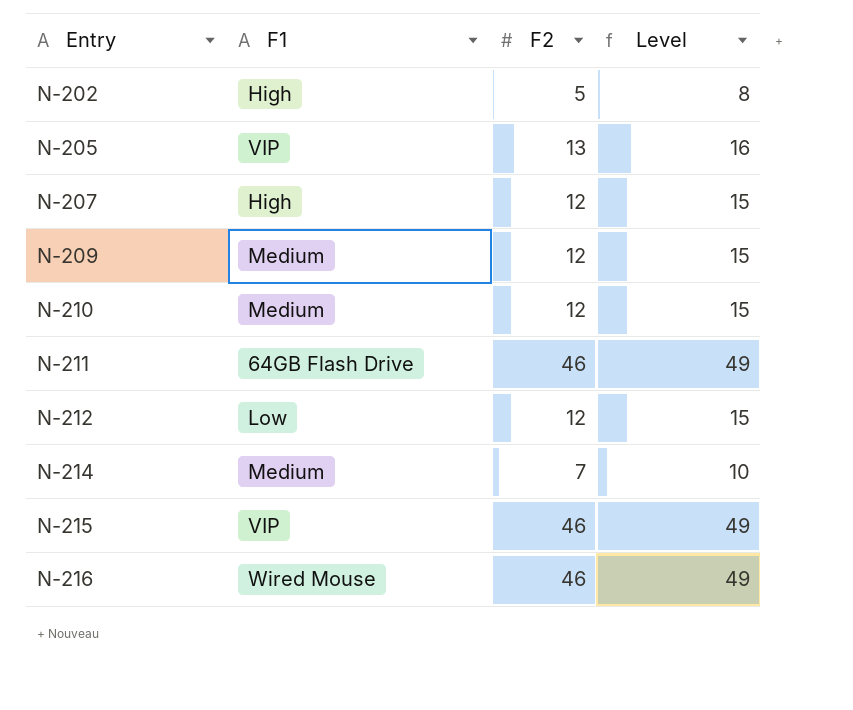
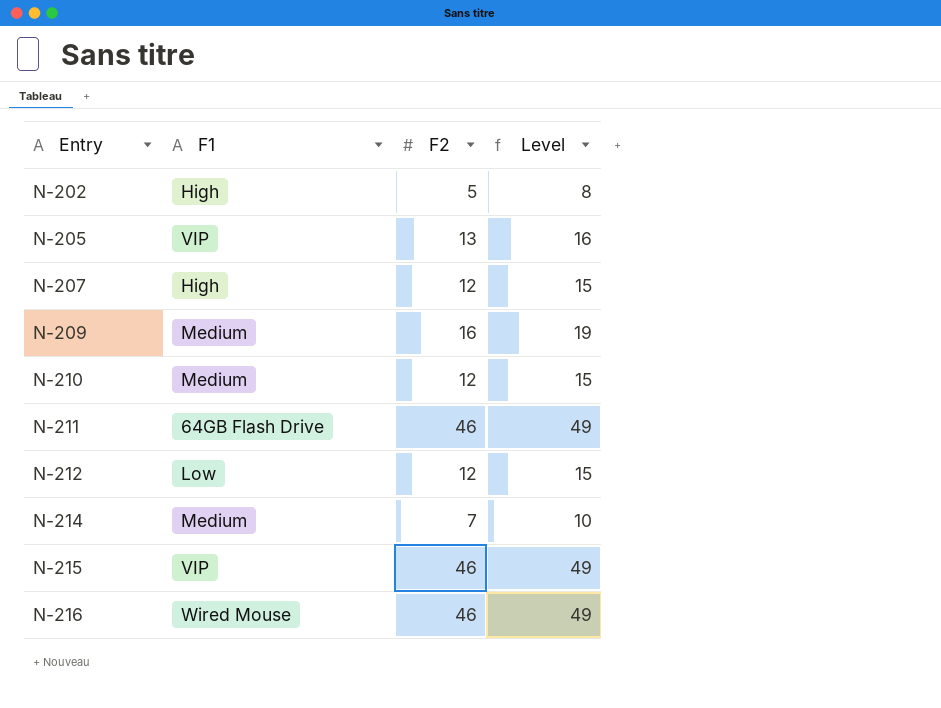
N-209 | F2: 12 -> 16
N-209 | Level: 15 -> 19

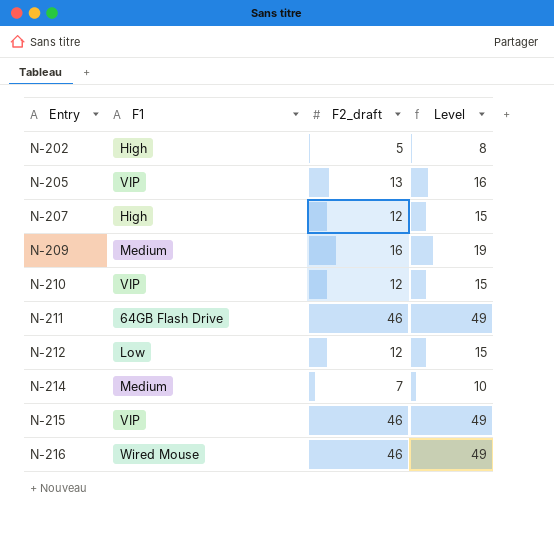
column name: F2 -> F2_draft
N-210 | F1: Medium -> VIP

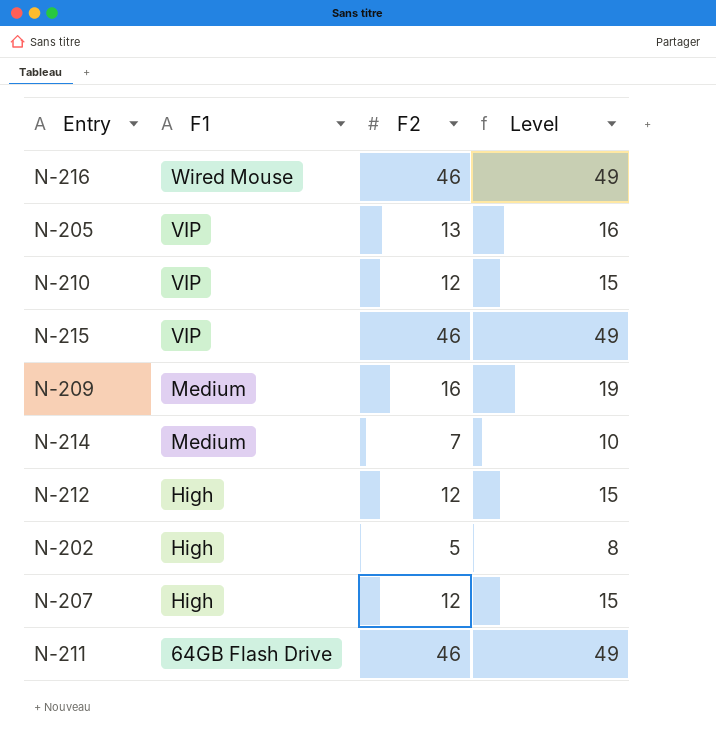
row order: Entry ascending -> F1 descending
column name: F2_draft -> F2
N-212 | F1: Low -> High

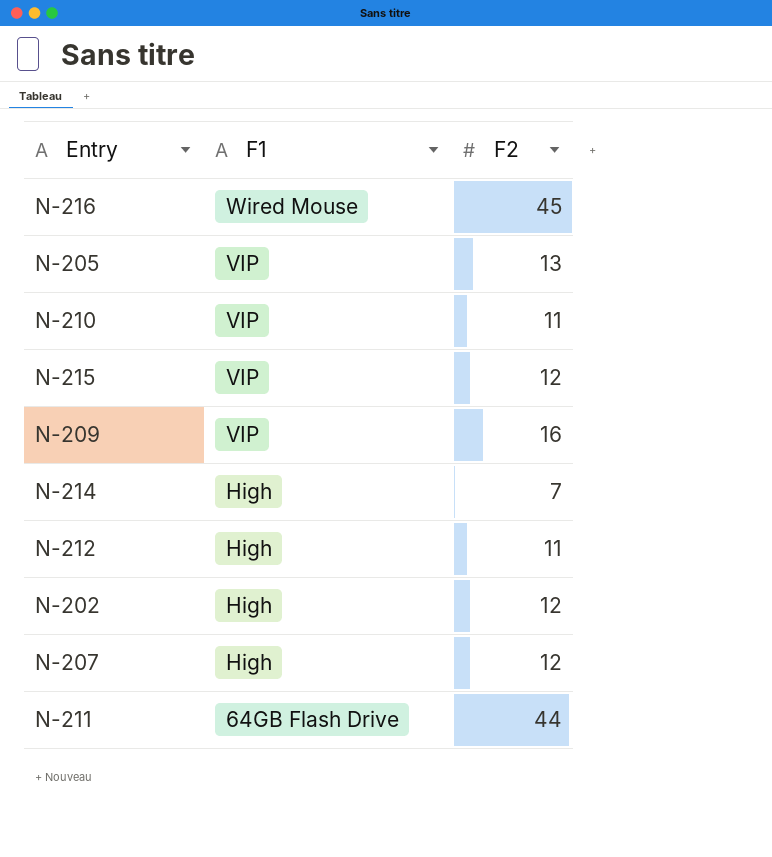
column Level | formula: [F2] + 3 -> none
N-216 | F2: 46 -> 45
N-210 | F2: 12 -> 11
N-215 | F2: 46 -> 12
N-209 | F1: Medium -> VIP
N-214 | F1: Medium -> High
N-212 | F2: 12 -> 11
N-202 | F2: 5 -> 12
N-211 | F2: 46 -> 44

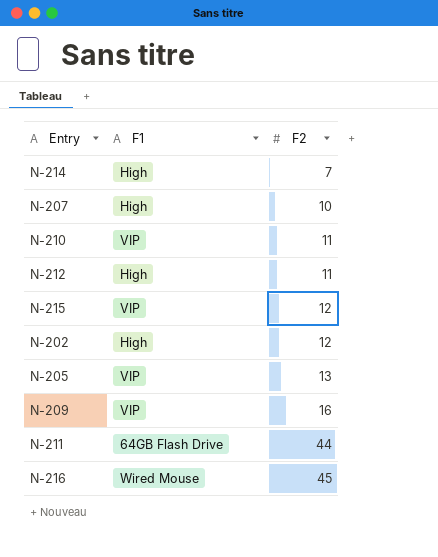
row order: F1 descending -> F2 ascending
N-207 | F2: 12 -> 10

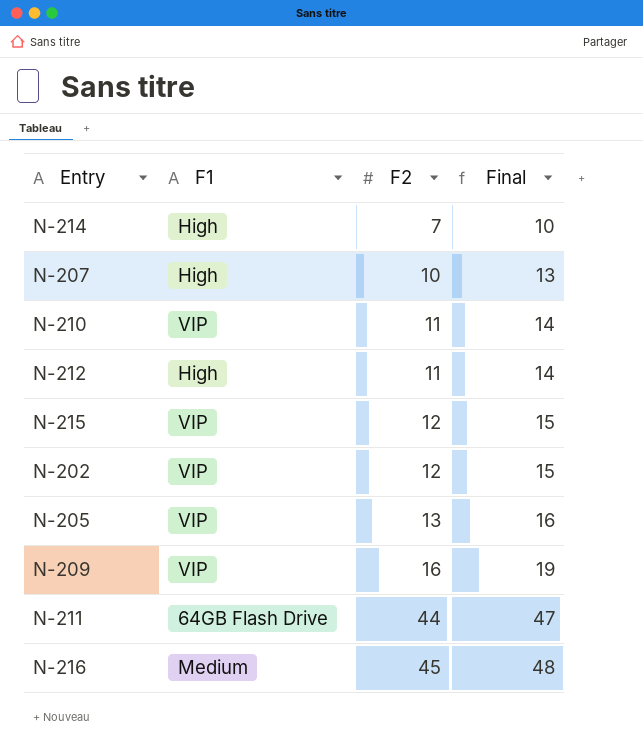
column Final | formula: none -> [F2] + 3
N-202 | F1: High -> VIP
N-216 | F1: Wired Mouse -> Medium

